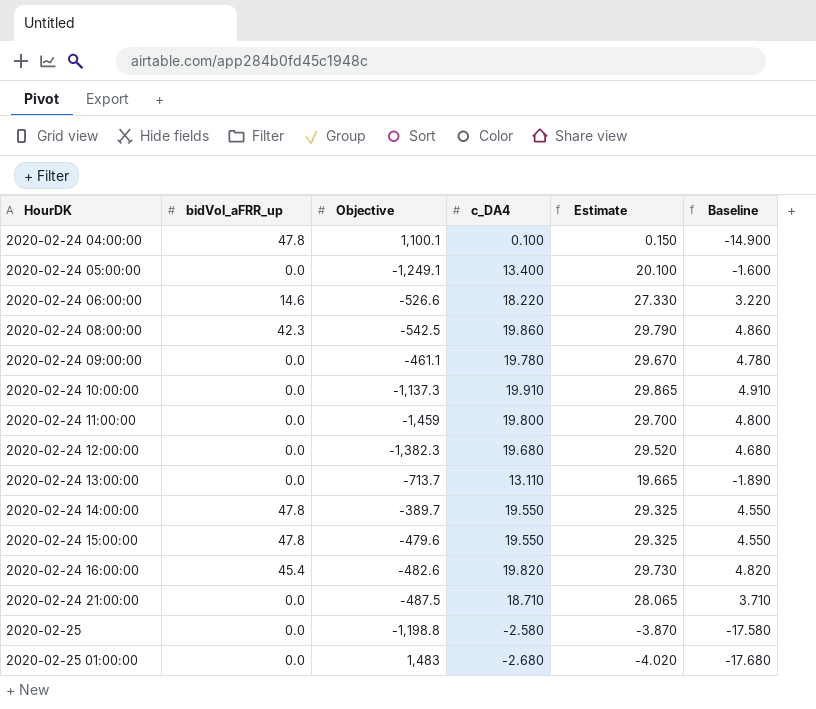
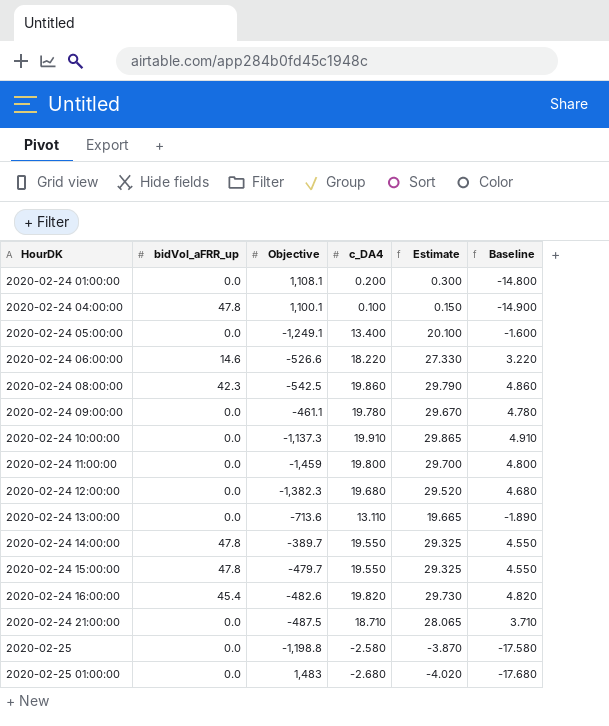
row 2020-02-24 01:00:00: none -> 0.0 | 1,108.1 | 0.200 | 0.300 | -14.800
2020-02-24 13:00:00 | Objective: -713.7 -> -713.6
2020-02-24 15:00:00 | Objective: -479.6 -> -479.7

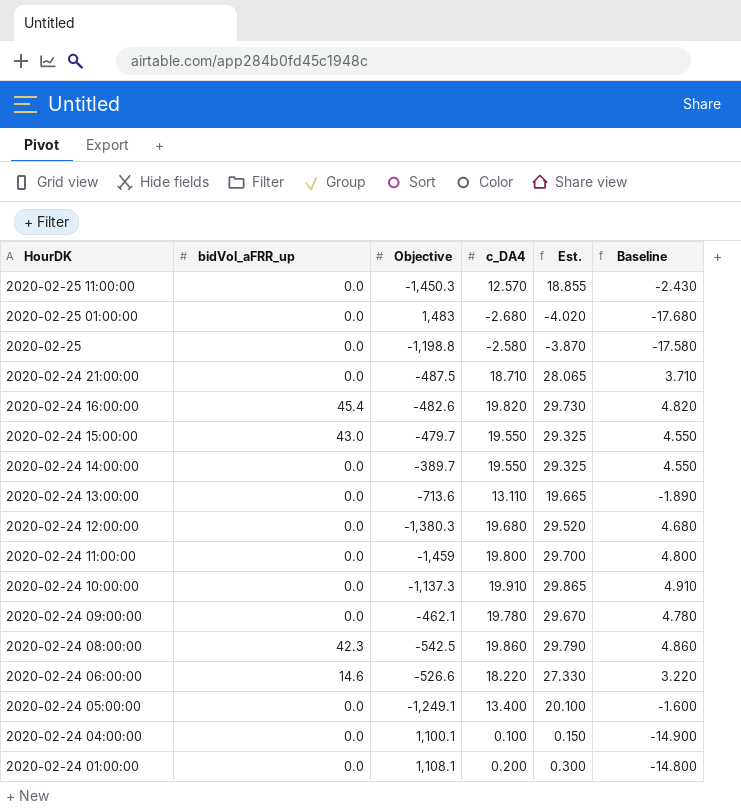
row order: HourDK ascending -> HourDK descending
column name: Estimate -> Est.
row 2020-02-25 11:00:00: none -> 0.0 | -1,450.3 | 12.570 | 18.855 | -2.430
2020-02-24 15:00:00 | bidVol_aFRR_up: 47.8 -> 43.0
2020-02-24 14:00:00 | bidVol_aFRR_up: 47.8 -> 0.0
2020-02-24 12:00:00 | Objective: -1,382.3 -> -1,380.3
2020-02-24 09:00:00 | Objective: -461.1 -> -462.1
2020-02-24 04:00:00 | bidVol_aFRR_up: 47.8 -> 0.0

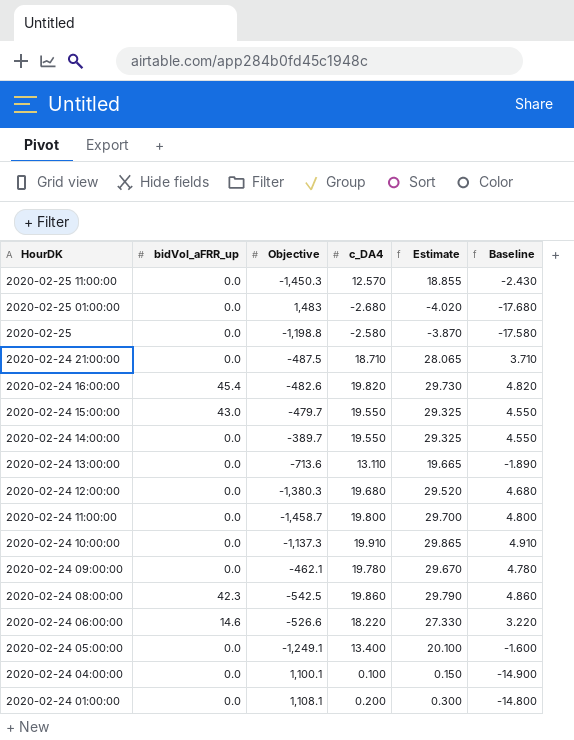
column name: Est. -> Estimate
2020-02-24 11:00:00 | Objective: -1,459 -> -1,458.7

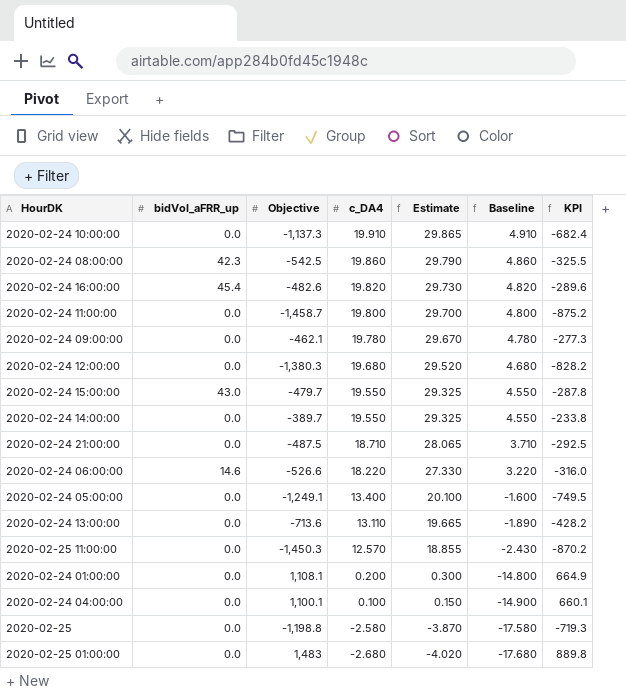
row order: HourDK descending -> c_DA4 descending
column KPI | formula: none -> [Objective] * 0.6

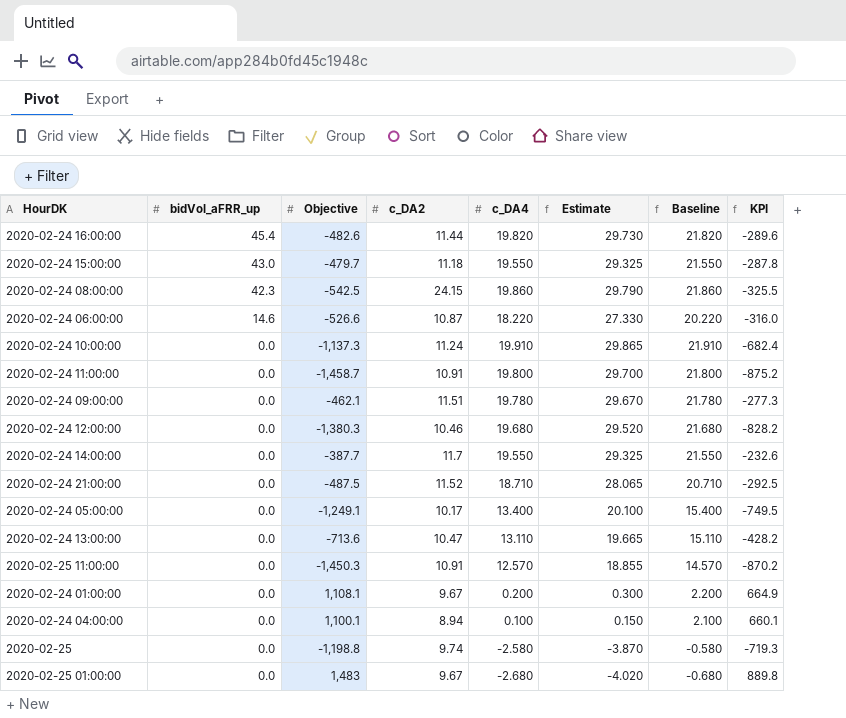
row order: c_DA4 descending -> bidVol_aFRR_up descending
column c_DA2 | position: none -> 4
column Baseline | formula: [c_DA4] - 15 -> [c_DA4] + 2
2020-02-24 14:00:00 | Objective: -389.7 -> -387.7
2020-02-24 14:00:00 | KPI: -233.8 -> -232.6

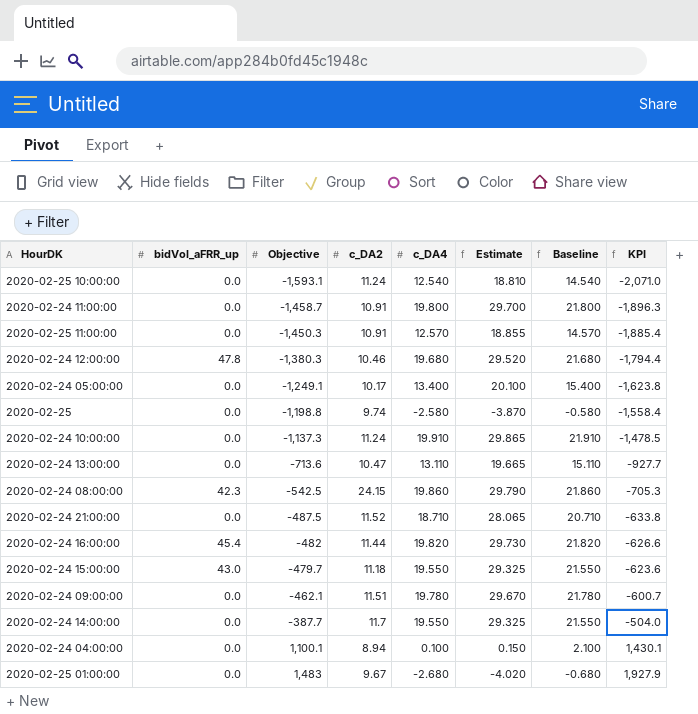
row order: bidVol_aFRR_up descending -> Objective ascending
column KPI | formula: [Objective] * 0.6 -> [Objective] * 1.3
row 2020-02-24 06:00:00: 14.6 | -526.6 | 10.87 | 18.220 | 27.330 | 20.220 | -316.0 -> none
row 2020-02-24 01:00:00: 0.0 | 1,108.1 | 9.67 | 0.200 | 0.300 | 2.200 | 664.9 -> none
row 2020-02-25 10:00:00: none -> 0.0 | -1,593.1 | 11.24 | 12.540 | 18.810 | 14.540 | -2,071.0
2020-02-24 12:00:00 | bidVol_aFRR_up: 0.0 -> 47.8
2020-02-24 16:00:00 | Objective: -482.6 -> -482

